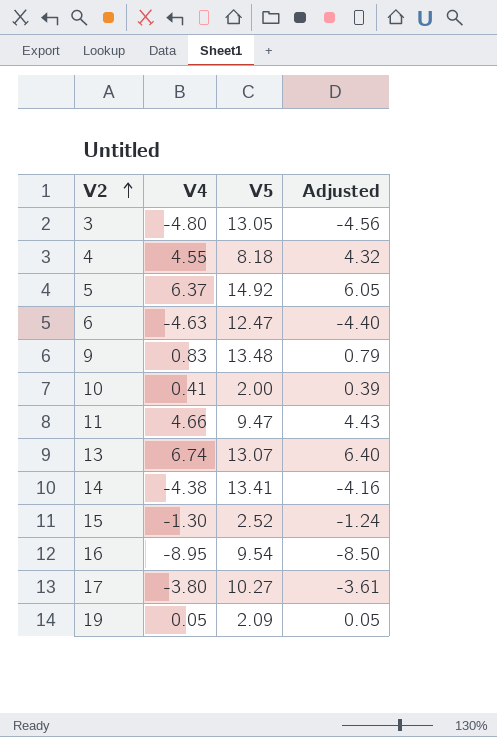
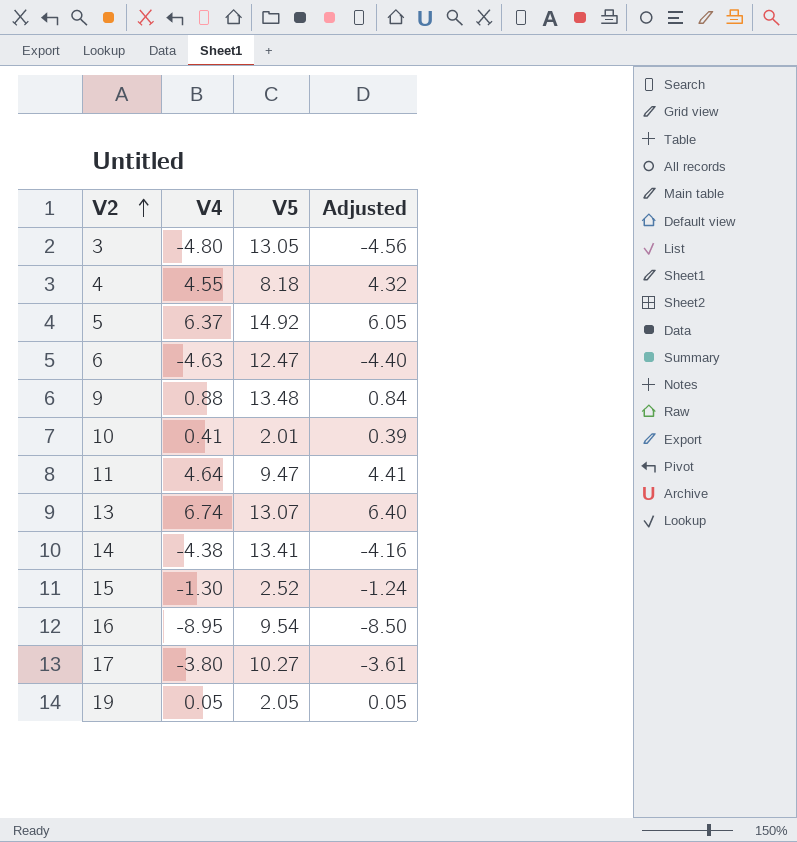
9 | V4: 0.83 -> 0.88
9 | Adjusted: 0.79 -> 0.84
10 | V5: 2.00 -> 2.01
11 | V4: 4.66 -> 4.64
11 | Adjusted: 4.43 -> 4.41
19 | V5: 2.09 -> 2.05

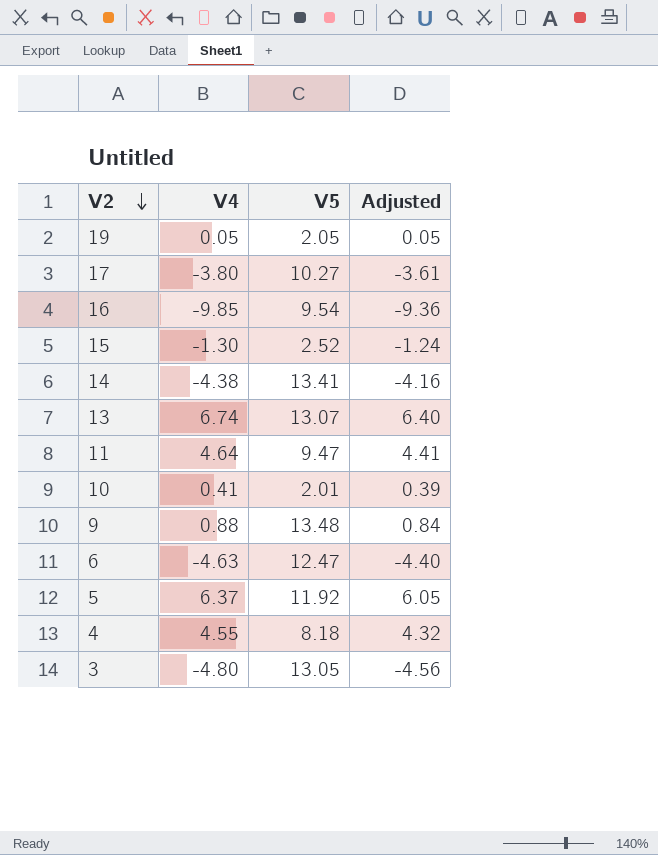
row order: V2 ascending -> V2 descending
16 | V4: -8.95 -> -9.85
16 | Adjusted: -8.50 -> -9.36
5 | V5: 14.92 -> 11.92

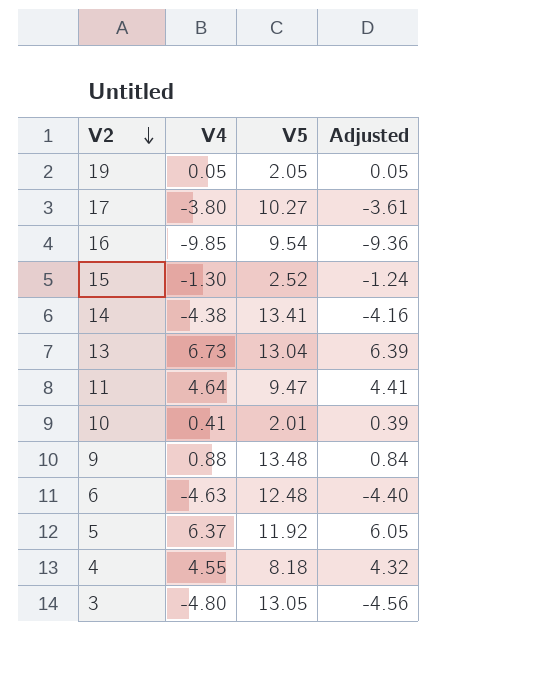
13 | V4: 6.74 -> 6.73
13 | V5: 13.07 -> 13.04
13 | Adjusted: 6.40 -> 6.39
6 | V5: 12.47 -> 12.48

